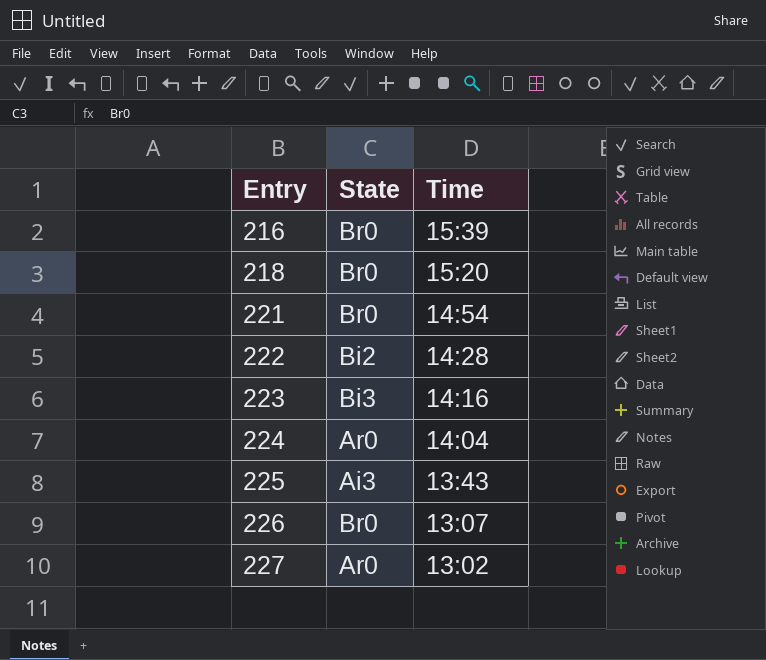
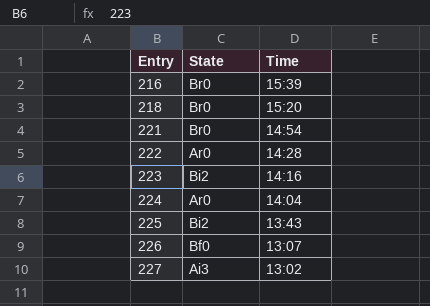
222 | State: Bi2 -> Ar0
223 | State: Bi3 -> Bi2
225 | State: Ai3 -> Bi2
226 | State: Br0 -> Bf0
227 | State: Ar0 -> Ai3

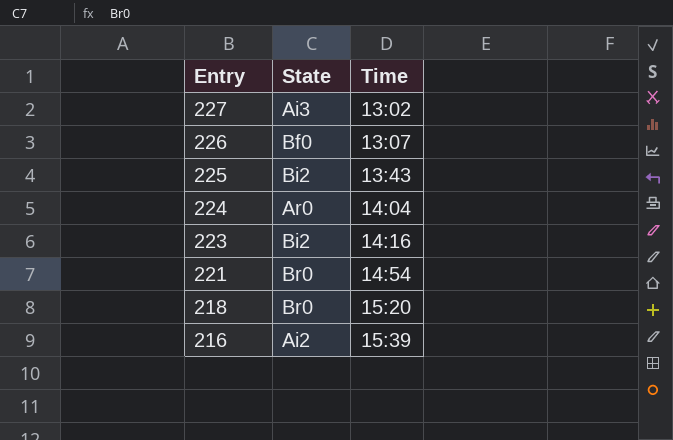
row order: Entry ascending -> Entry descending
row 222: Ar0 | 14:28 -> none
216 | State: Br0 -> Ai2

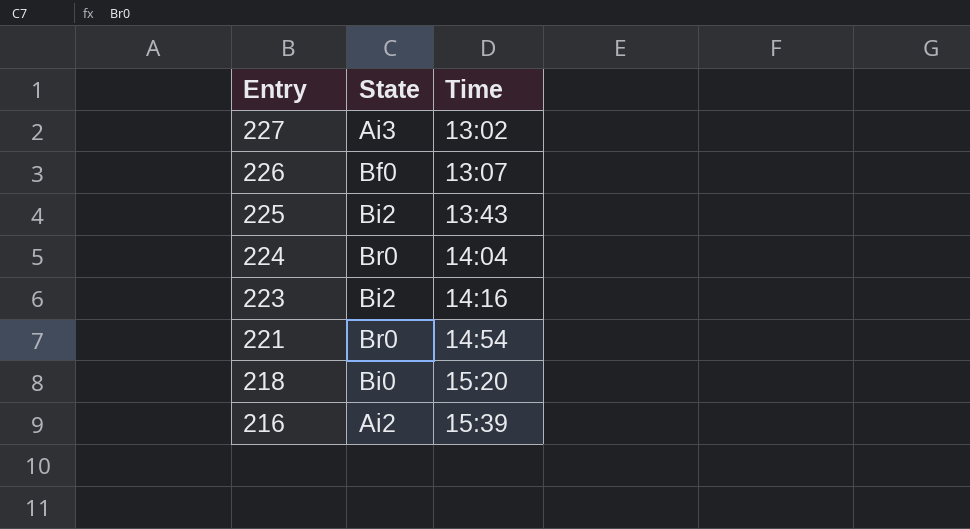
224 | State: Ar0 -> Br0
218 | State: Br0 -> Bi0

